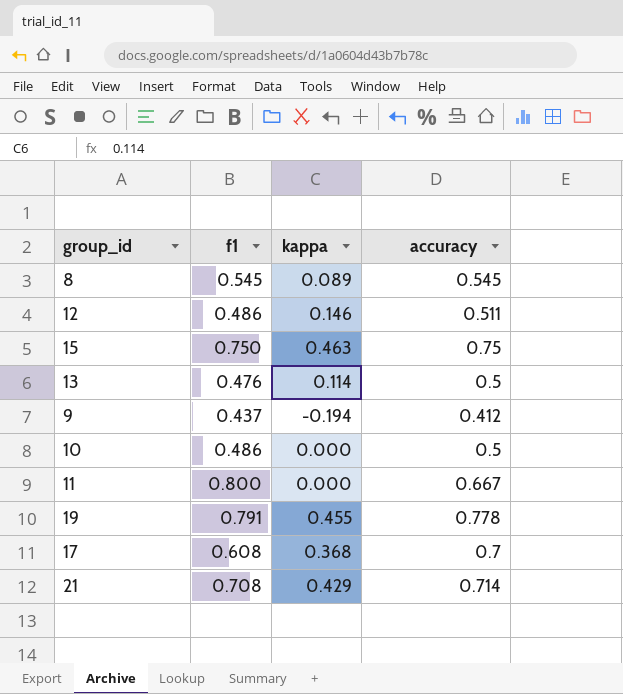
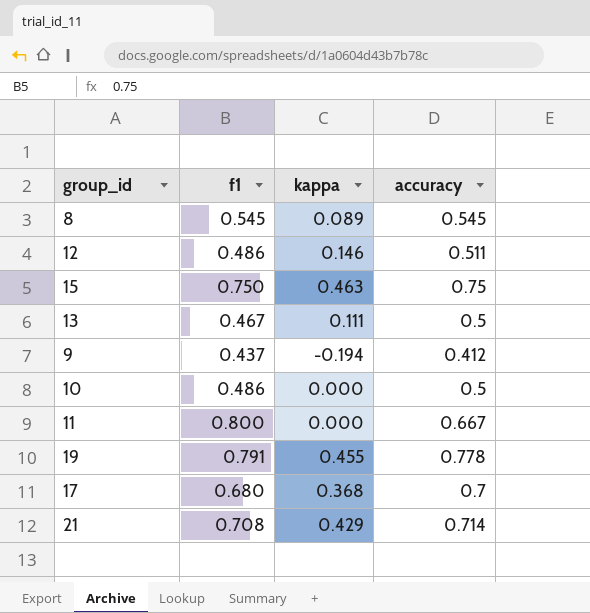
13 | f1: 0.476 -> 0.467
13 | kappa: 0.114 -> 0.111
17 | f1: 0.608 -> 0.680

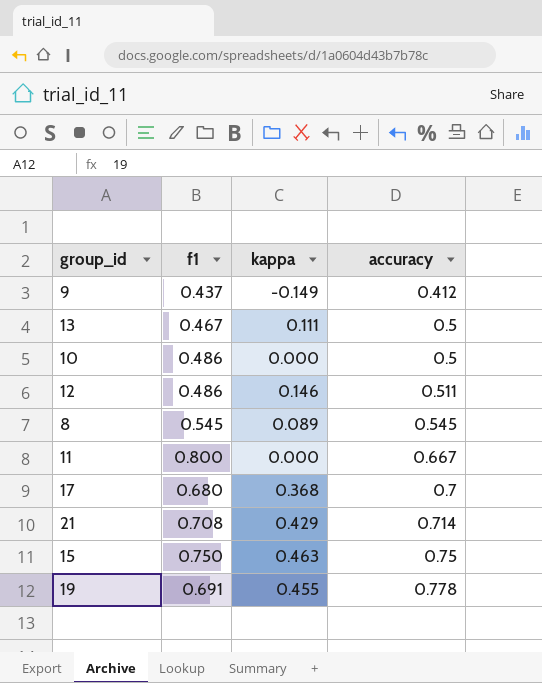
row order: none -> accuracy ascending
9 | kappa: -0.194 -> -0.149
19 | f1: 0.791 -> 0.691

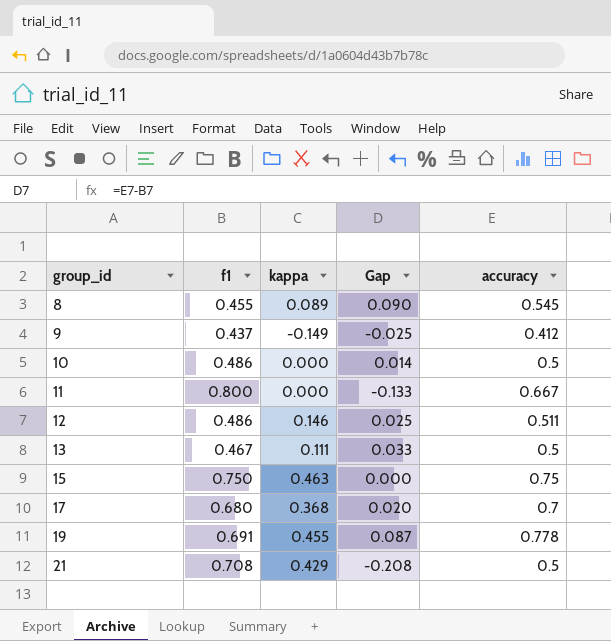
row order: accuracy ascending -> group_id ascending
column Gap | formula: none -> [accuracy] - [f1]
8 | f1: 0.545 -> 0.455
21 | accuracy: 0.714 -> 0.5

